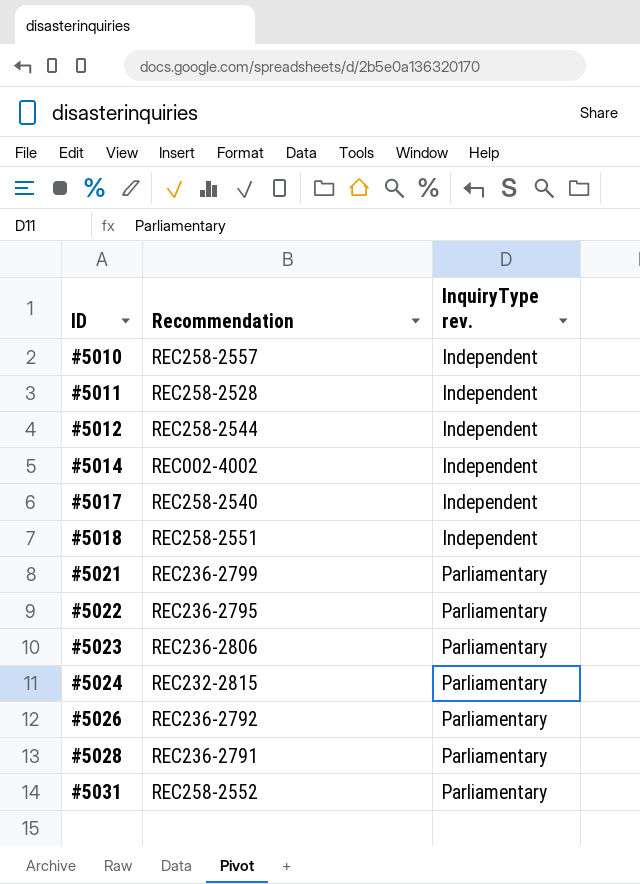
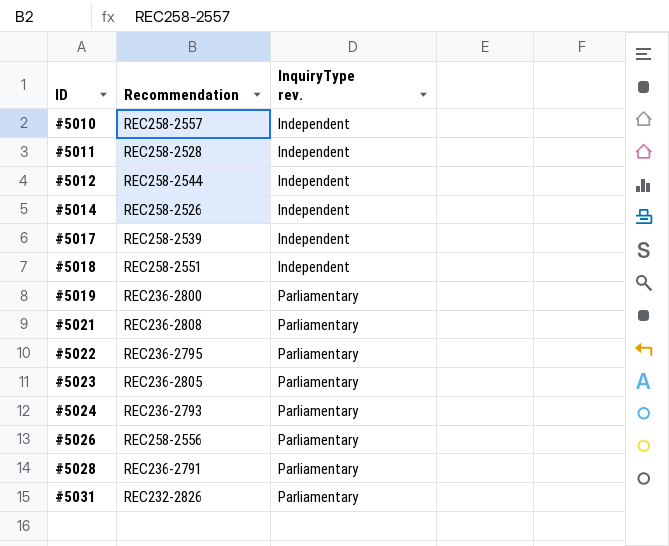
#5014 | Recommendation: REC002-4002 -> REC258-2526
#5017 | Recommendation: REC258-2540 -> REC258-2539
row #5019: none -> REC236-2800 | Parliamentary
#5021 | Recommendation: REC236-2799 -> REC236-2808
#5023 | Recommendation: REC236-2806 -> REC236-2805
#5024 | Recommendation: REC232-2815 -> REC236-2793
#5026 | Recommendation: REC236-2792 -> REC258-2556
#5031 | Recommendation: REC258-2552 -> REC232-2826

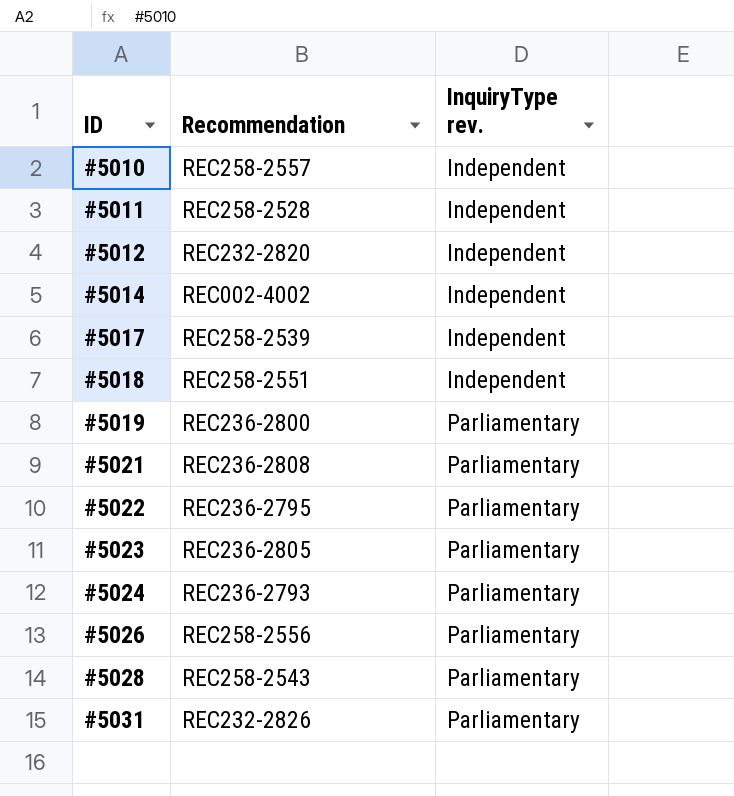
#5012 | Recommendation: REC258-2544 -> REC232-2820
#5014 | Recommendation: REC258-2526 -> REC002-4002
#5028 | Recommendation: REC236-2791 -> REC258-2543

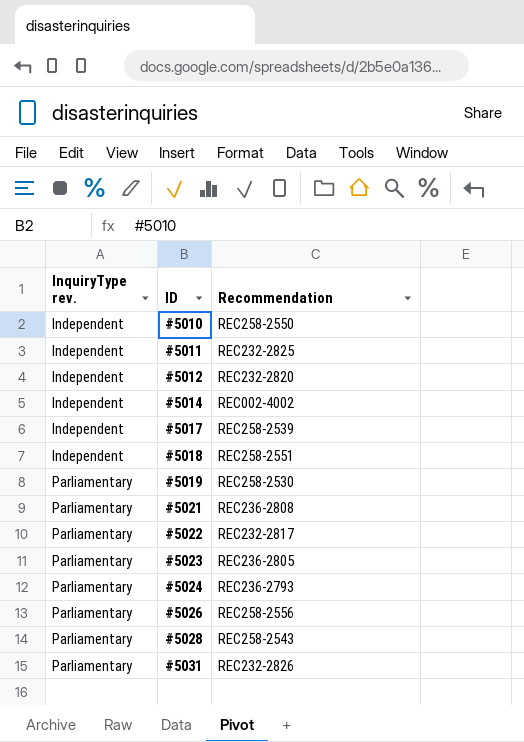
column InquiryType rev. | position: 3 -> 1
#5010 | Recommendation: REC258-2557 -> REC258-2550
#5011 | Recommendation: REC258-2528 -> REC232-2825
#5019 | Recommendation: REC236-2800 -> REC258-2530
#5022 | Recommendation: REC236-2795 -> REC232-2817

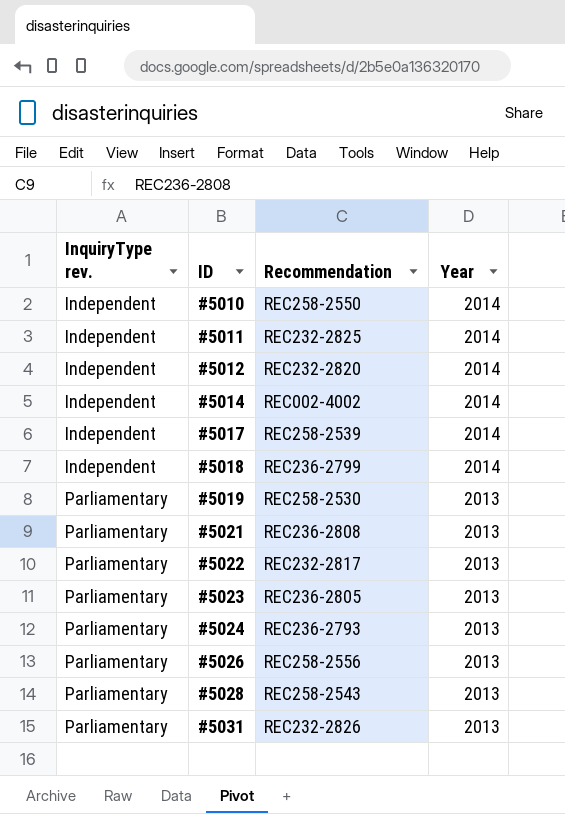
column Year | position: none -> 4
#5018 | Recommendation: REC258-2551 -> REC236-2799

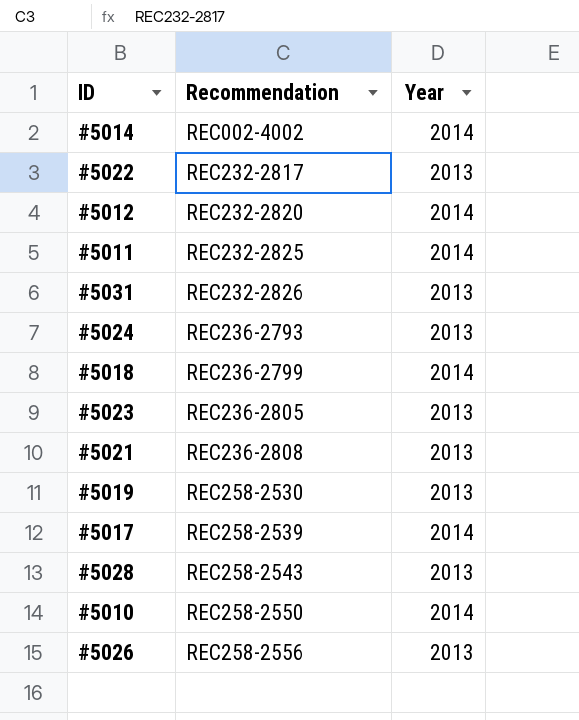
row order: InquiryType rev. ascending -> Recommendation ascending
column InquiryType rev. | position: 1 -> none

